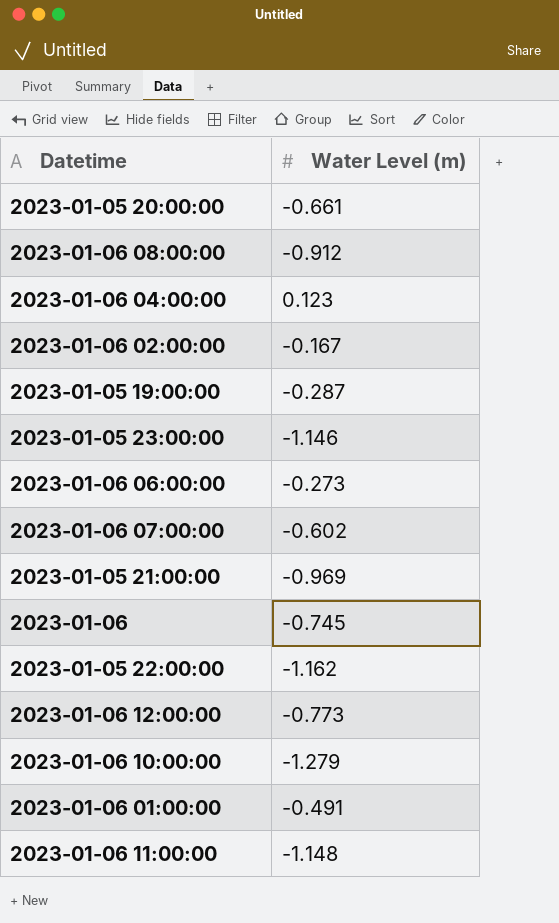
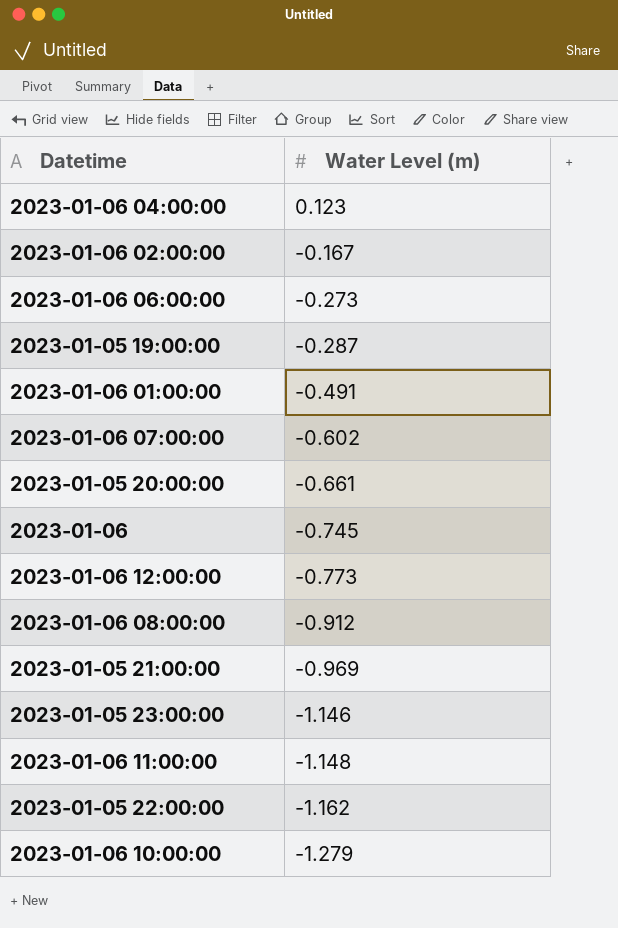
row order: none -> Water Level (m) descending

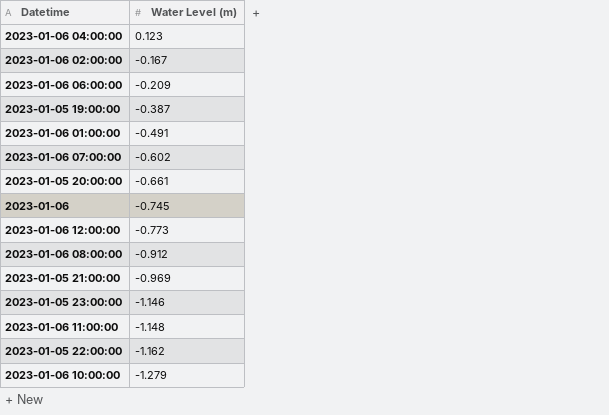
2023-01-06 06:00:00 | Water Level (m): -0.273 -> -0.209
2023-01-05 19:00:00 | Water Level (m): -0.287 -> -0.387

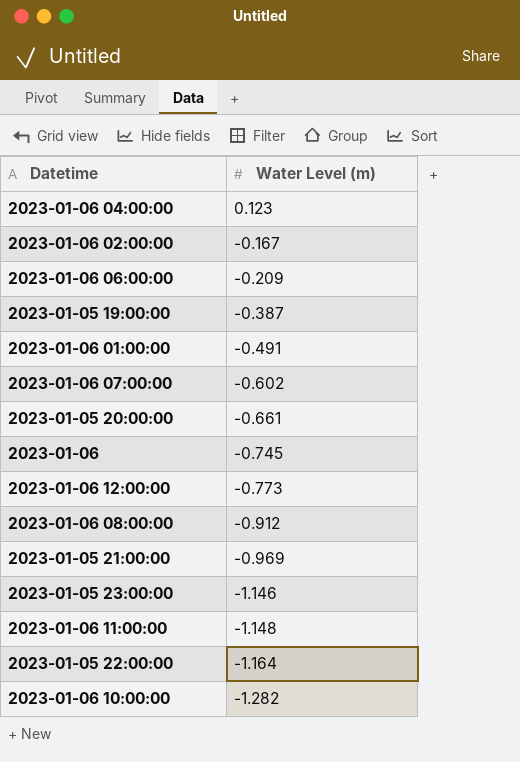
2023-01-05 22:00:00 | Water Level (m): -1.162 -> -1.164
2023-01-06 10:00:00 | Water Level (m): -1.279 -> -1.282

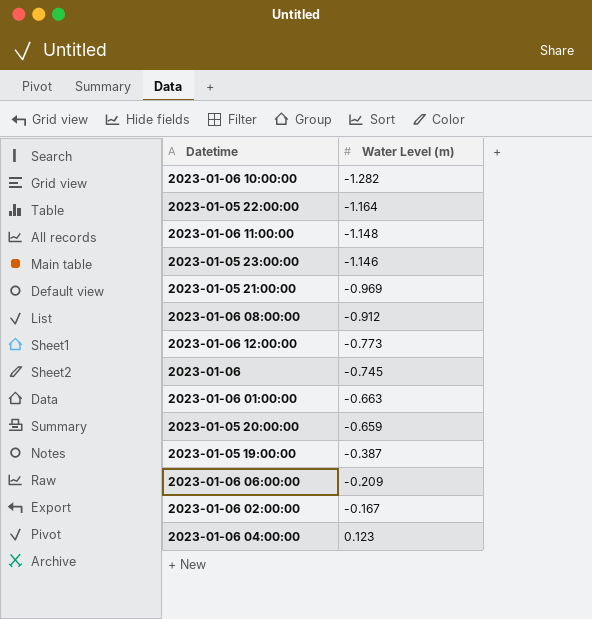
row order: Water Level (m) descending -> Water Level (m) ascending
row 2023-01-06 07:00:00: -0.602 -> none
2023-01-06 01:00:00 | Water Level (m): -0.491 -> -0.663
2023-01-05 20:00:00 | Water Level (m): -0.661 -> -0.659

